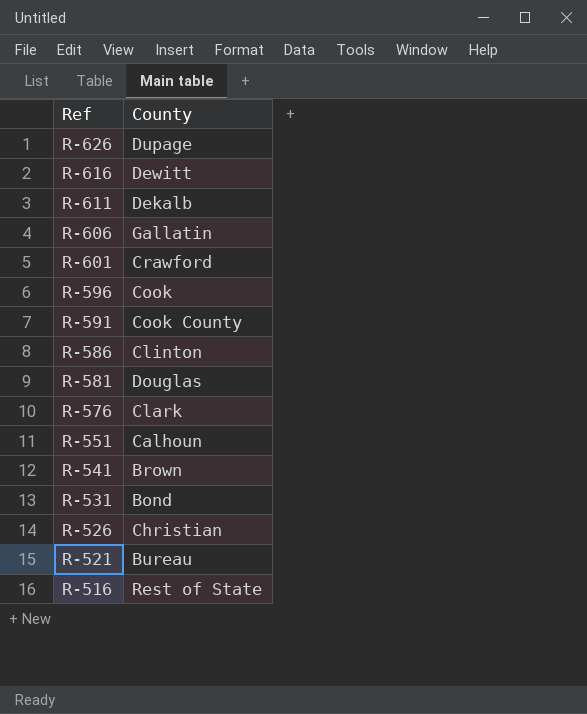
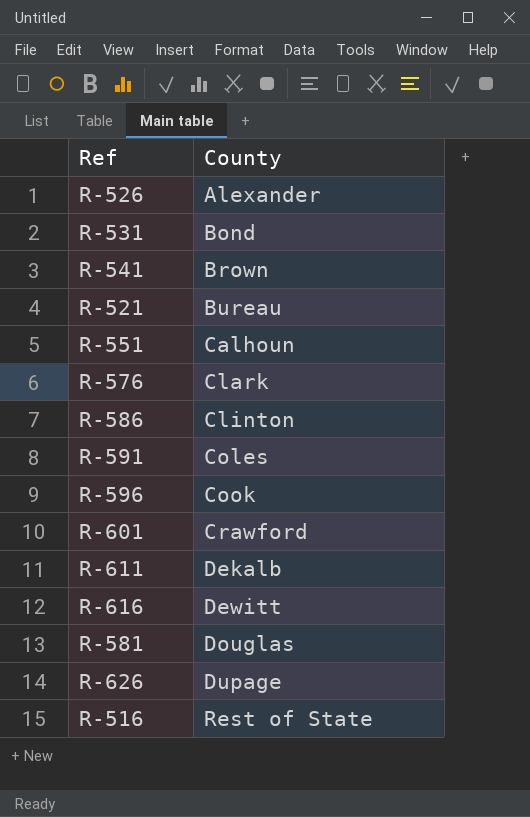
row order: Ref descending -> County ascending
row R-606: Gallatin -> none
R-526 | County: Christian -> Alexander
R-591 | County: Cook County -> Coles

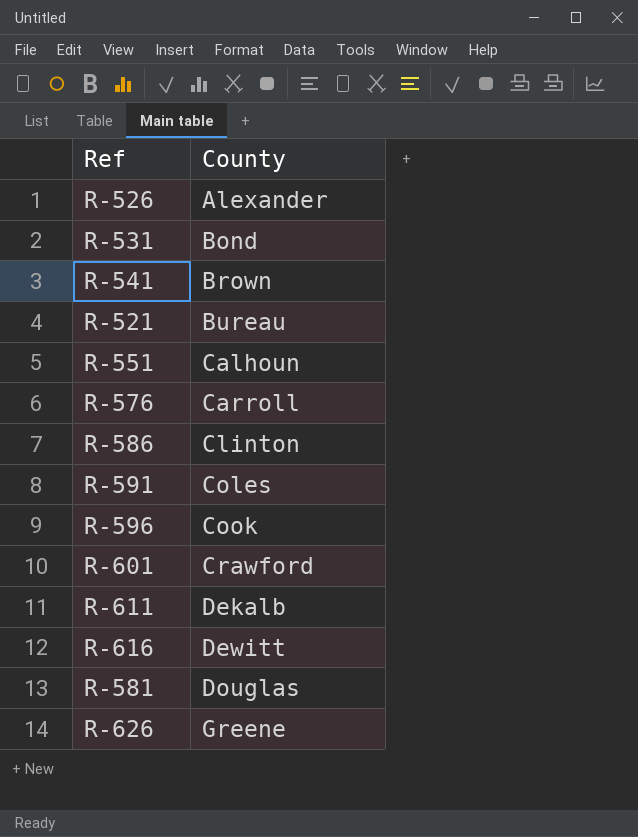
row R-516: Rest of State -> none
R-576 | County: Clark -> Carroll
R-626 | County: Dupage -> Greene

